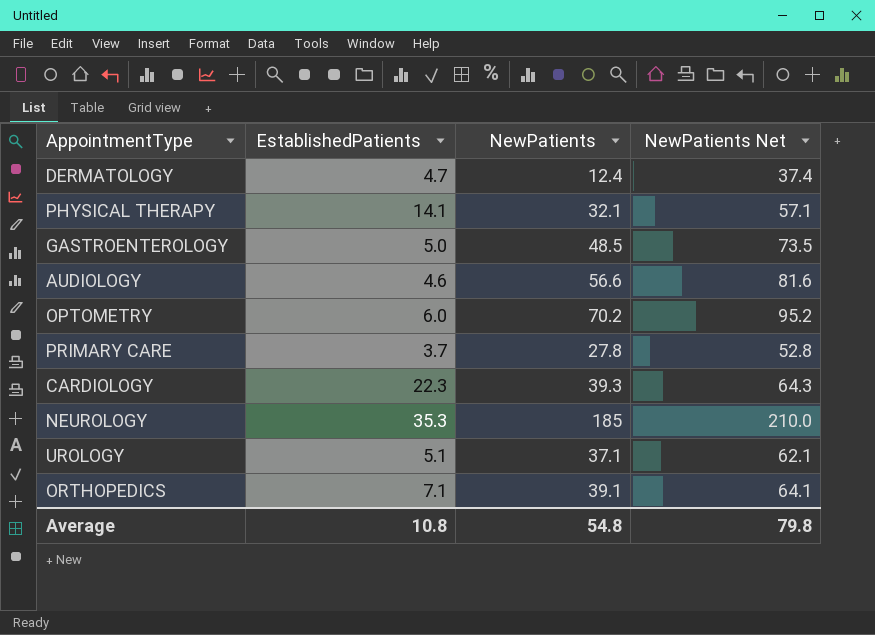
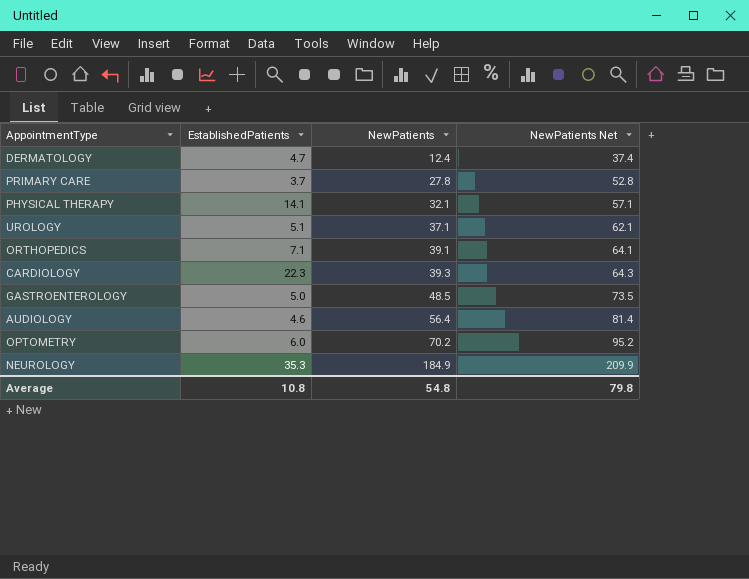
row order: none -> NewPatients ascending
AUDIOLOGY | NewPatients: 56.6 -> 56.4
AUDIOLOGY | NewPatients Net: 81.6 -> 81.4
NEUROLOGY | NewPatients: 185 -> 184.9
NEUROLOGY | NewPatients Net: 210.0 -> 209.9

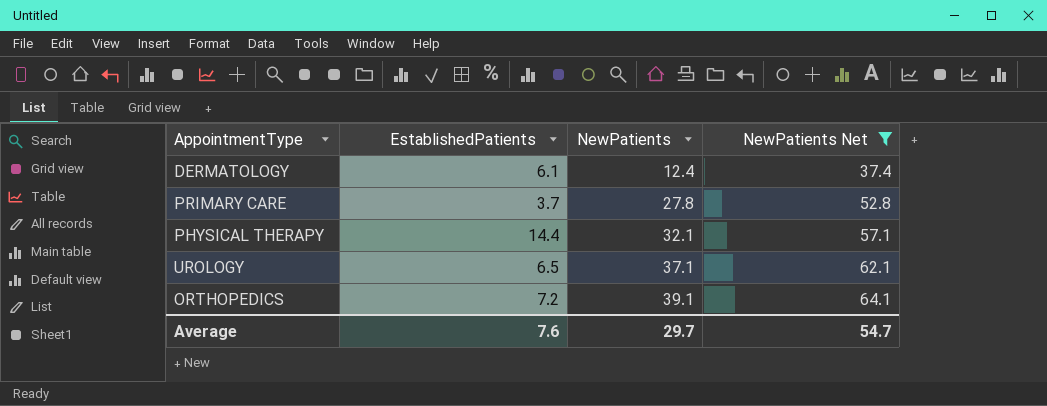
filter: none -> NewPatients Net <= 64.1
DERMATOLOGY | EstablishedPatients: 4.7 -> 6.1
PHYSICAL THERAPY | EstablishedPatients: 14.1 -> 14.4
UROLOGY | EstablishedPatients: 5.1 -> 6.5
ORTHOPEDICS | EstablishedPatients: 7.1 -> 7.2
Average | EstablishedPatients: 10.8 -> 7.6
Average | NewPatients: 54.8 -> 29.7
Average | NewPatients Net: 79.8 -> 54.7

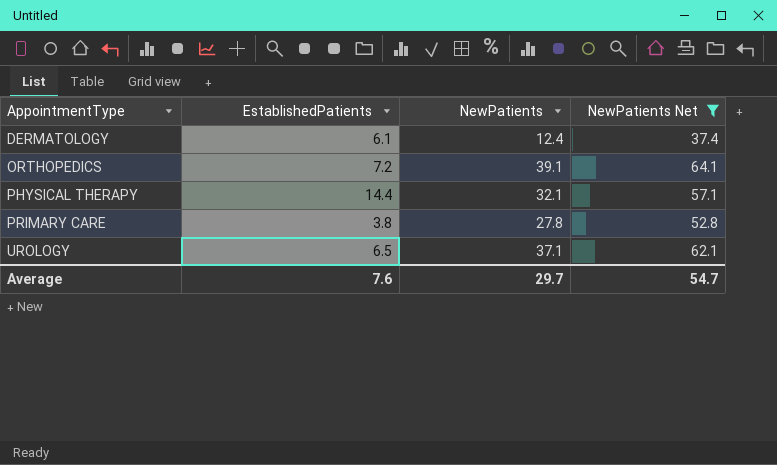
row order: NewPatients ascending -> AppointmentType ascending
PRIMARY CARE | EstablishedPatients: 3.7 -> 3.8

